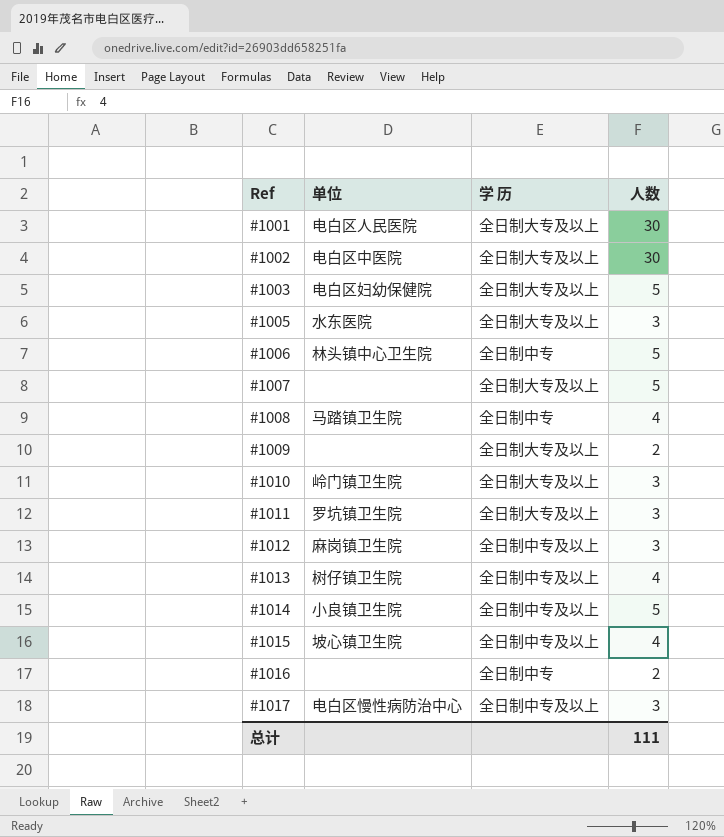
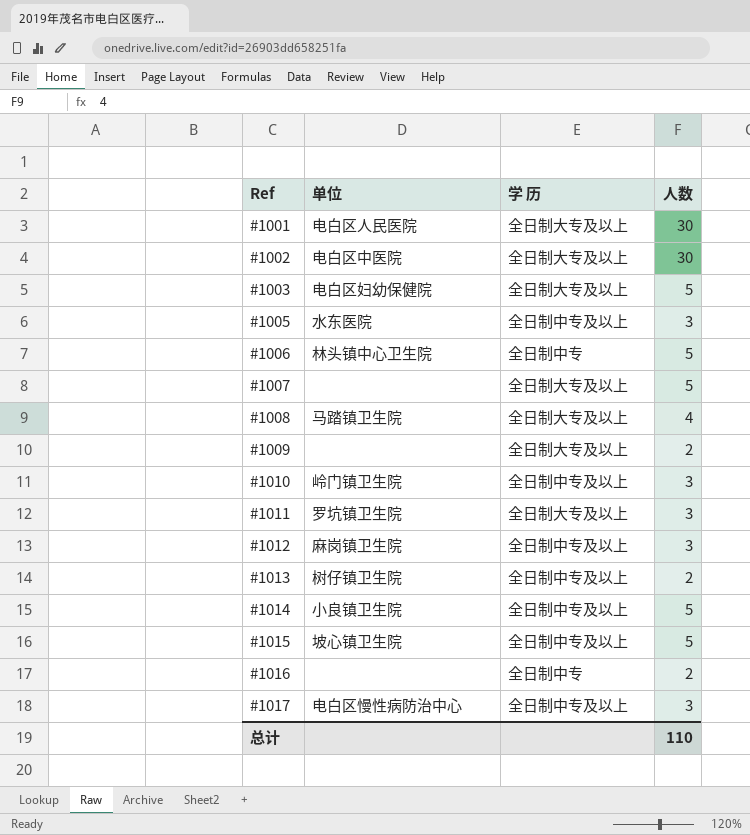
#1005 | 学 历: 全日制大专及以上 -> 全日制中专及以上
#1008 | 学 历: 全日制中专 -> 全日制大专及以上
#1010 | 学 历: 全日制大专及以上 -> 全日制中专及以上
#1013 | 人数: 4 -> 2
#1015 | 人数: 4 -> 5
总计 | 人数: 111 -> 110

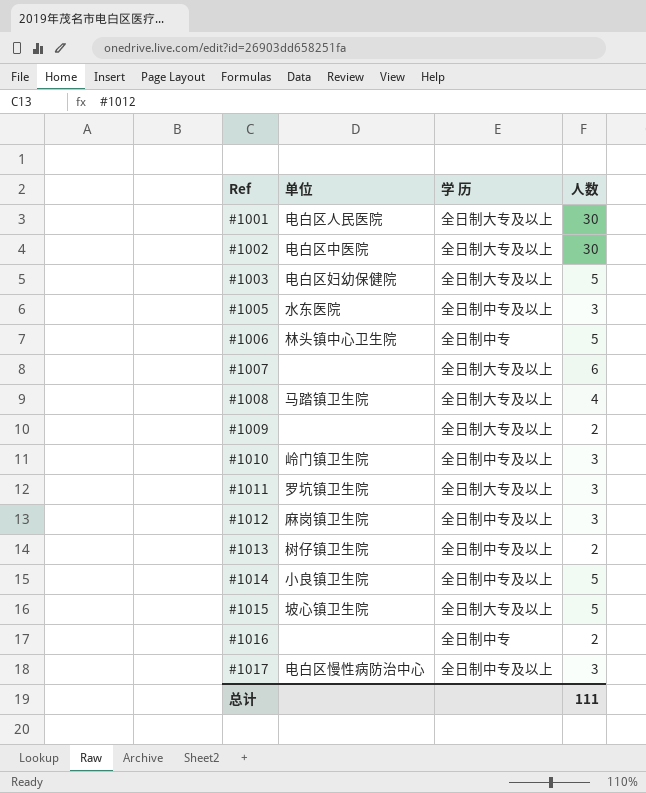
#1007 | 人数: 5 -> 6
#1015 | 学 历: 全日制中专及以上 -> 全日制大专及以上
总计 | 人数: 110 -> 111

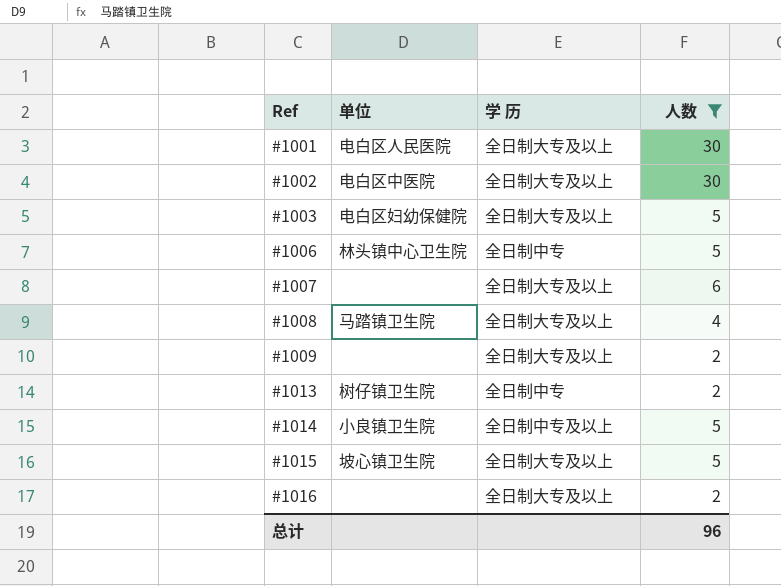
filter: none -> 人数 != 3
#1013 | 学 历: 全日制中专及以上 -> 全日制中专
#1016 | 学 历: 全日制中专 -> 全日制大专及以上
总计 | 人数: 111 -> 96

